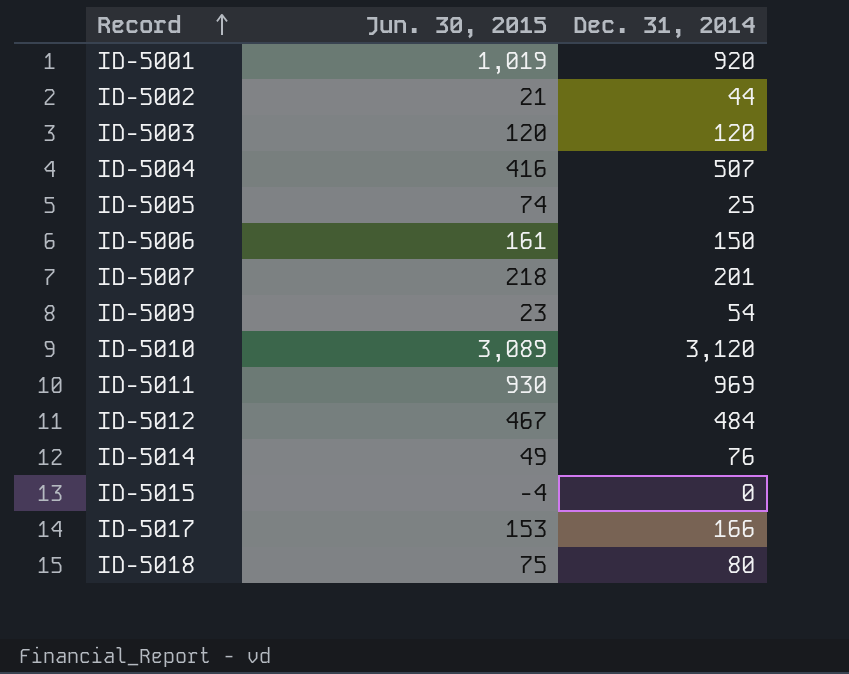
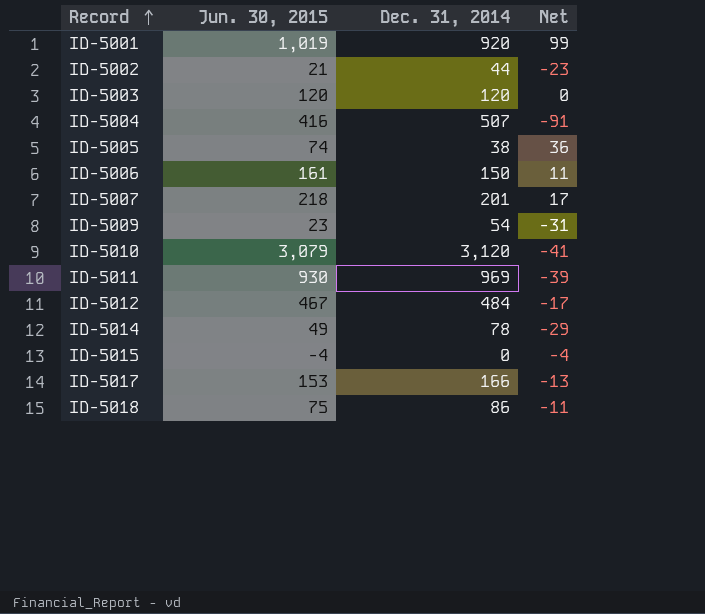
column Net | formula: none -> [Jun. 30, 2015] - [Dec. 31, 2014]
ID-5005 | Dec. 31, 2014: 25 -> 38
ID-5010 | Jun. 30, 2015: 3,089 -> 3,079
ID-5014 | Dec. 31, 2014: 76 -> 78
ID-5018 | Dec. 31, 2014: 80 -> 86

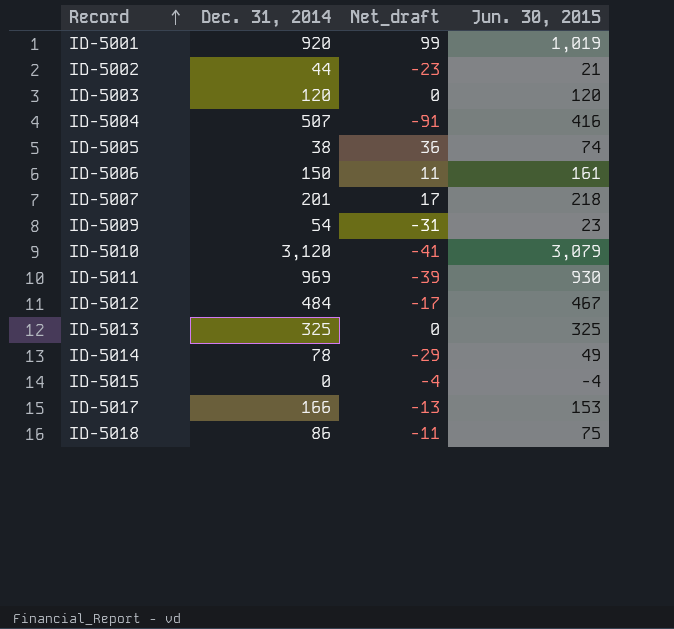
column name: Net -> Net_draft
column Jun. 30, 2015 | position: 2 -> 4
row ID-5013: none -> 325 | 0 | 325

